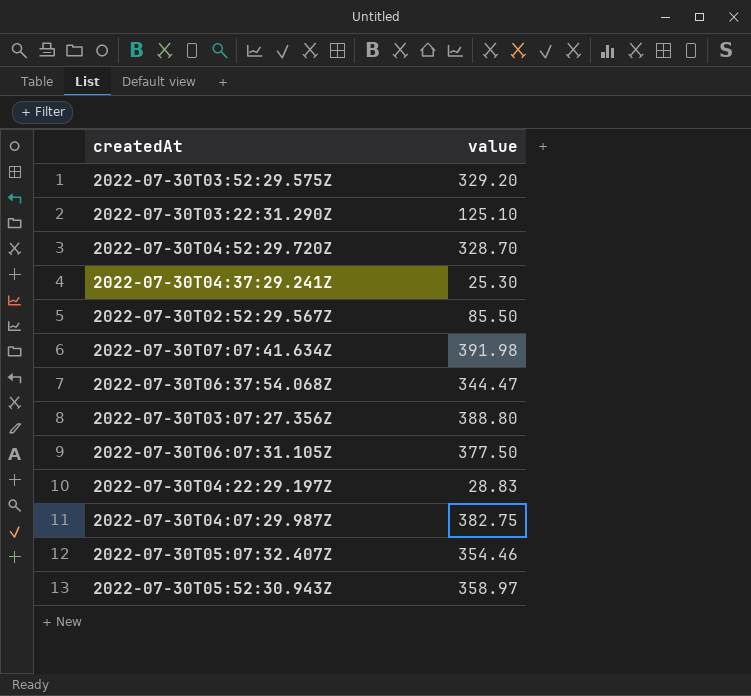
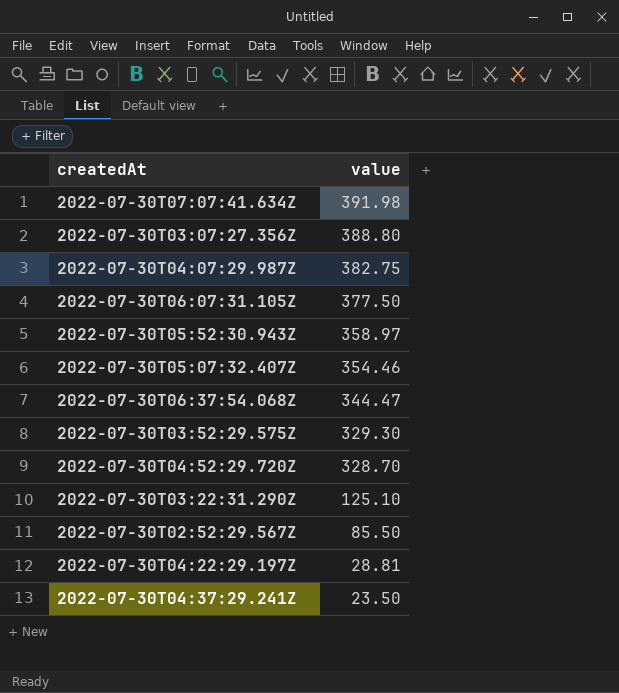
row order: none -> value descending
2022-07-30T03:52:29.575Z | value: 329.20 -> 329.30
2022-07-30T04:22:29.197Z | value: 28.83 -> 28.81
2022-07-30T04:37:29.241Z | value: 25.30 -> 23.50

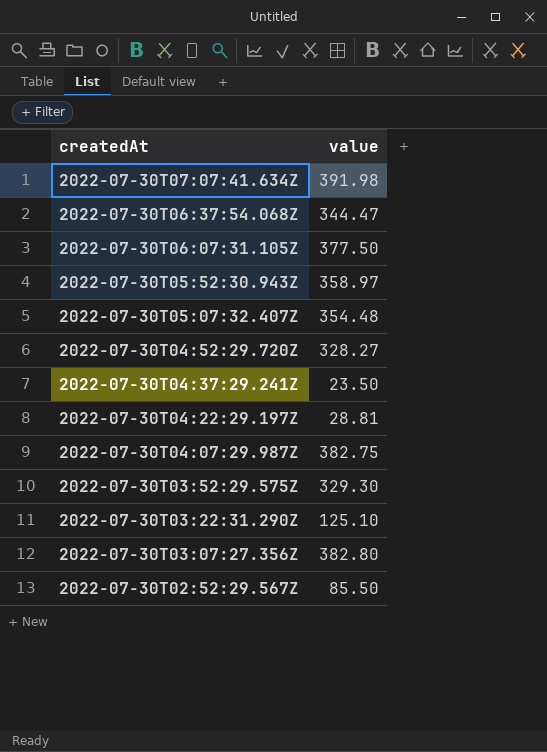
row order: value descending -> createdAt descending
2022-07-30T05:07:32.407Z | value: 354.46 -> 354.48
2022-07-30T04:52:29.720Z | value: 328.70 -> 328.27
2022-07-30T03:07:27.356Z | value: 388.80 -> 382.80

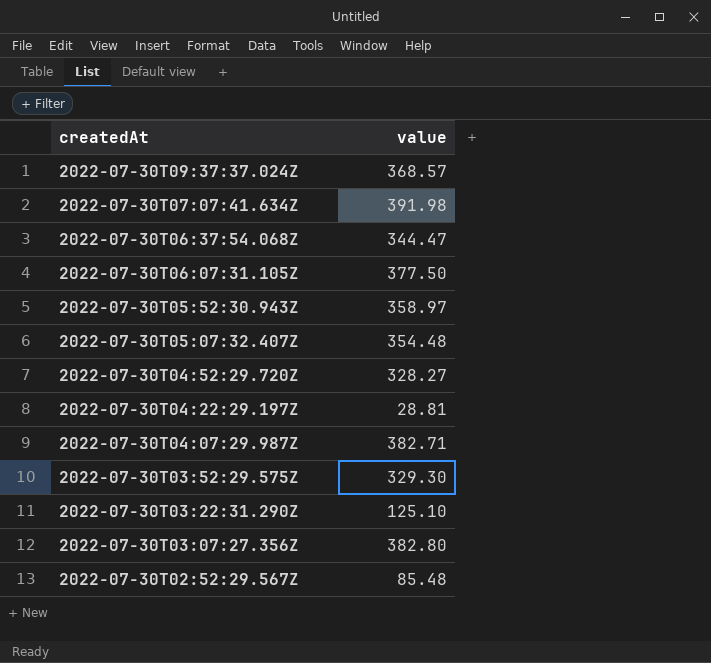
row 2022-07-30T04:37:29.241Z: 23.50 -> none
row 2022-07-30T09:37:37.024Z: none -> 368.57
2022-07-30T04:07:29.987Z | value: 382.75 -> 382.71
2022-07-30T02:52:29.567Z | value: 85.50 -> 85.48

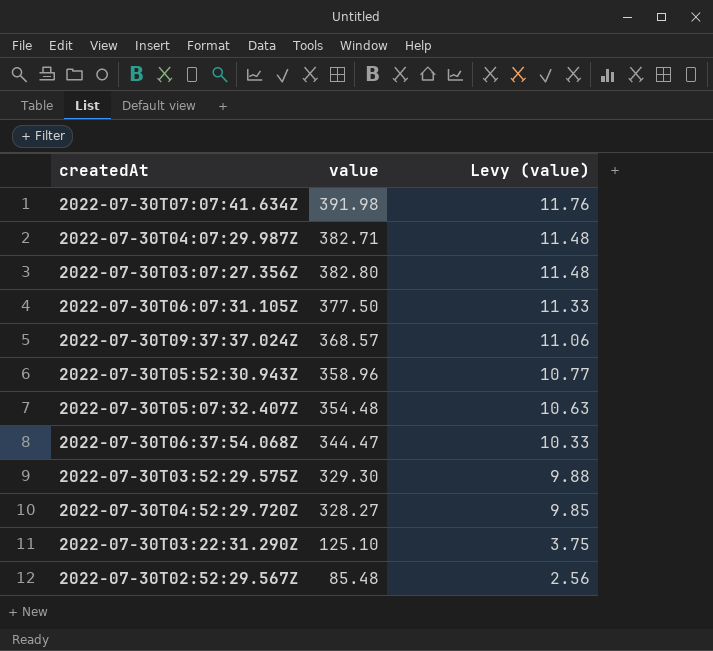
row order: createdAt descending -> Levy (value) descending
column Levy (value) | formula: none -> [value] * 0.03
row 2022-07-30T04:22:29.197Z: 28.81 -> none
2022-07-30T05:52:30.943Z | value: 358.97 -> 358.96

